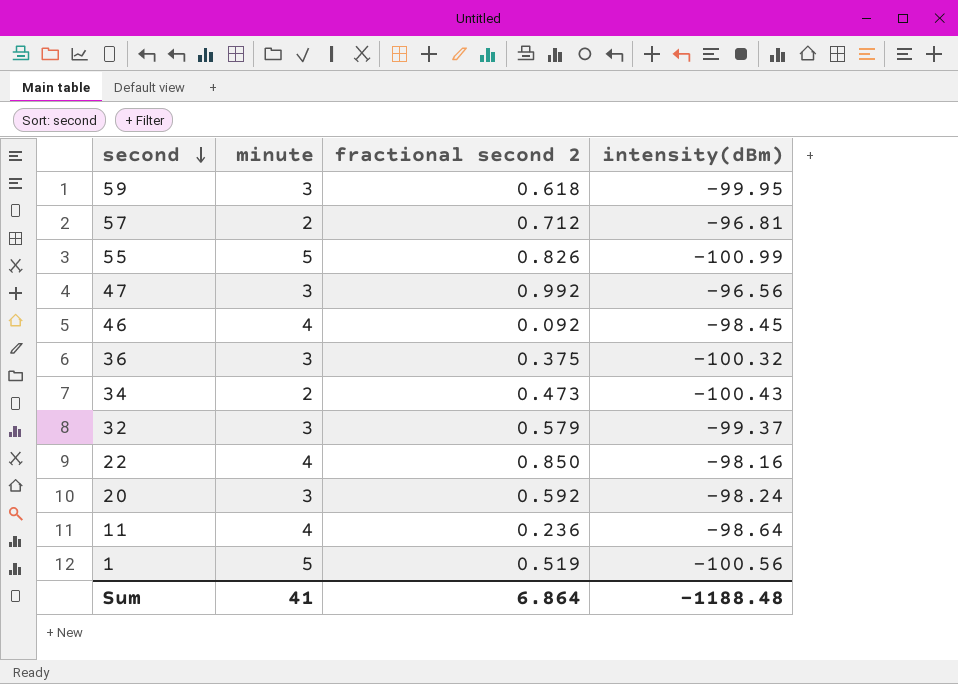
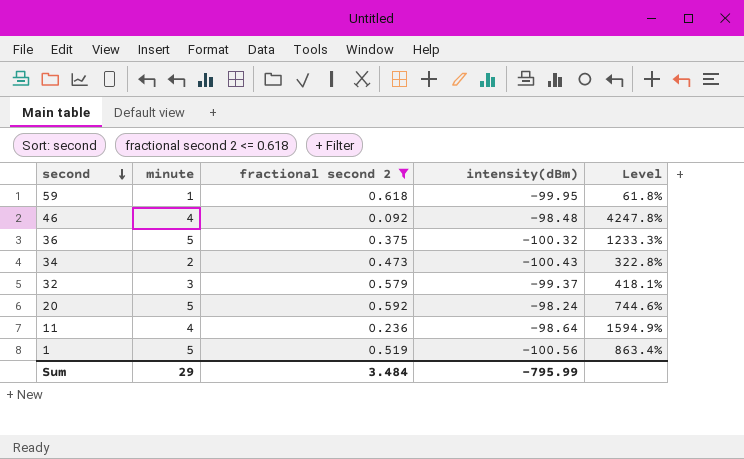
filter: none -> fractional second 2 <= 0.618
column Level | formula: none -> ([minute] - [fractional second 2]) / [fractional second 2]
59 | minute: 3 -> 1
46 | intensity(dBm): -98.45 -> -98.48
36 | minute: 3 -> 5
20 | minute: 3 -> 5
Sum | minute: 41 -> 29
Sum | fractional second 2: 6.864 -> 3.484
Sum | intensity(dBm): -1188.48 -> -795.99

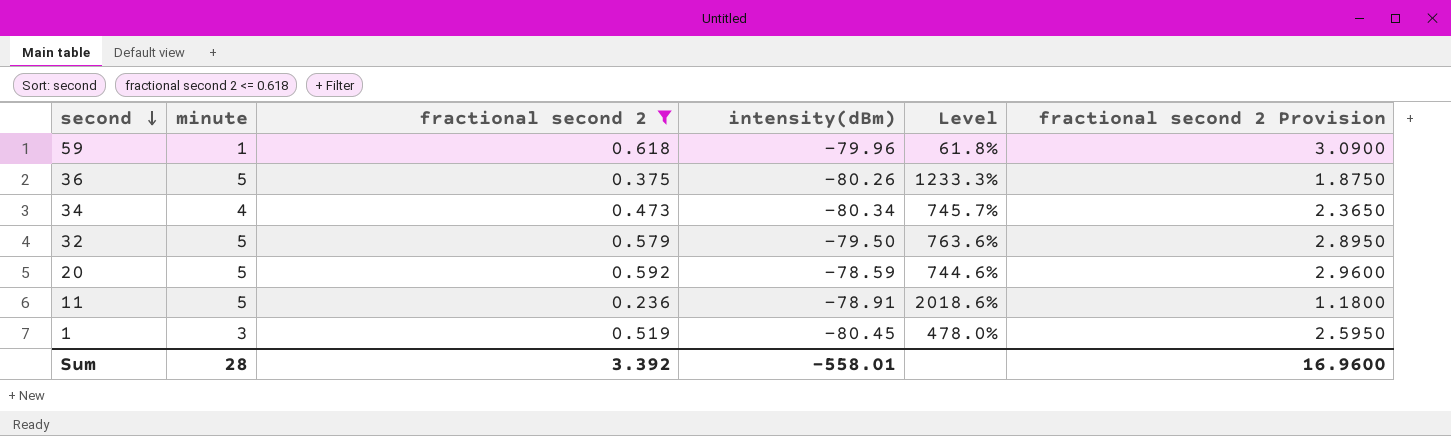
column fractional second 2 Provision | formula: none -> [fractional second 2] * 5
row 46: 4 | 0.092 | -98.48 | 4247.8% -> none
59 | intensity(dBm): -99.95 -> -79.96
36 | intensity(dBm): -100.32 -> -80.26
34 | minute: 2 -> 4
34 | intensity(dBm): -100.43 -> -80.34
34 | Level: 322.8% -> 745.7%
32 | minute: 3 -> 5
32 | intensity(dBm): -99.37 -> -79.50
32 | Level: 418.1% -> 763.6%
20 | intensity(dBm): -98.24 -> -78.59
11 | minute: 4 -> 5
11 | intensity(dBm): -98.64 -> -78.91
11 | Level: 1594.9% -> 2018.6%
1 | minute: 5 -> 3
1 | intensity(dBm): -100.56 -> -80.45
1 | Level: 863.4% -> 478.0%
Sum | minute: 29 -> 28
Sum | fractional second 2: 3.484 -> 3.392
Sum | intensity(dBm): -795.99 -> -558.01

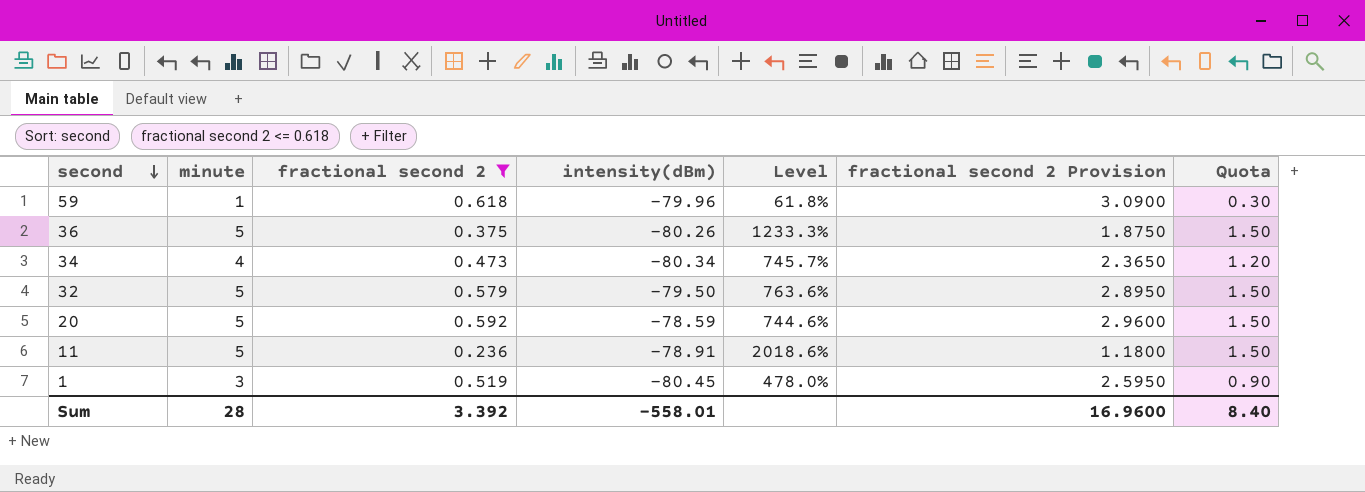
column Quota | formula: none -> [minute] * 0.3

